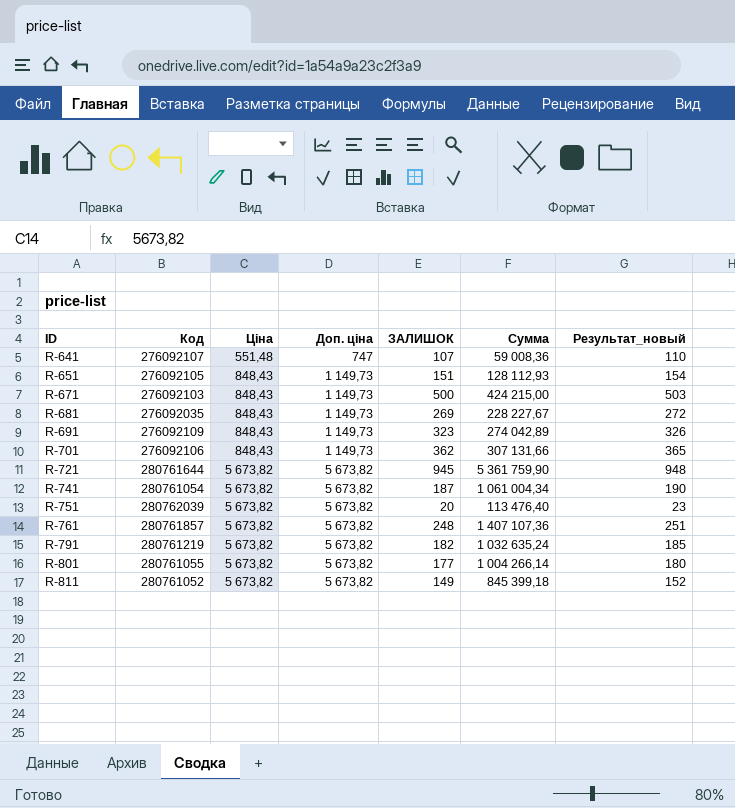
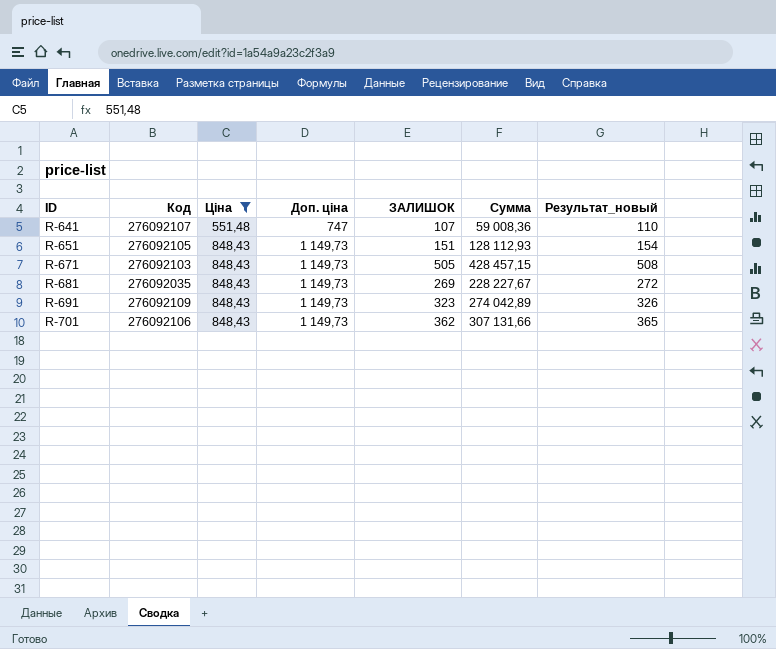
filter: none -> Ціна != 5 673,82
R-671 | ЗАЛИШОК: 500 -> 505
R-671 | Сумма: 424 215,00 -> 428 457,15
R-671 | Результат_новый: 503 -> 508

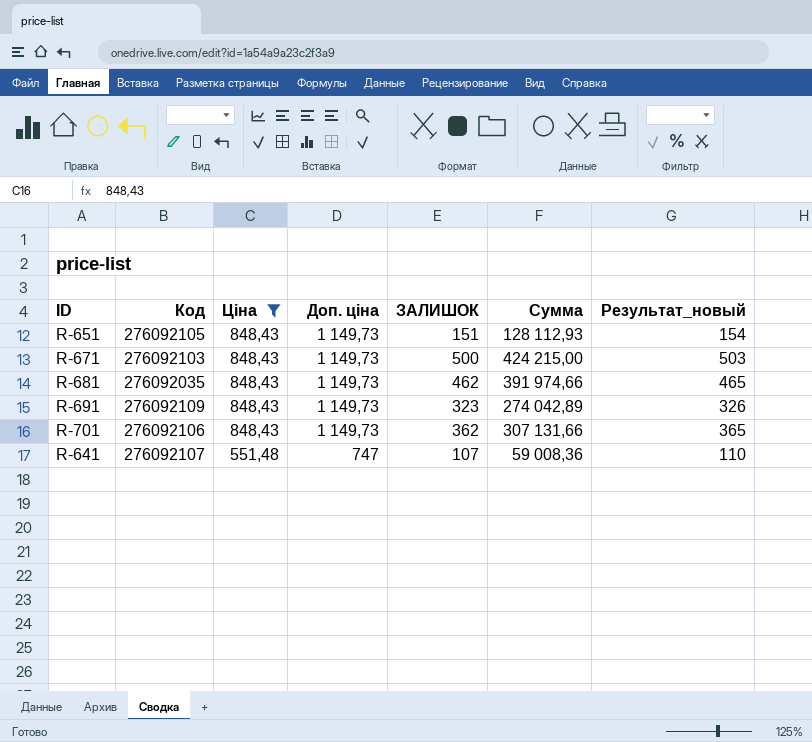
row order: ID ascending -> Ціна descending
R-671 | ЗАЛИШОК: 505 -> 500
R-671 | Сумма: 428 457,15 -> 424 215,00
R-671 | Результат_новый: 508 -> 503
R-681 | ЗАЛИШОК: 269 -> 462
R-681 | Сумма: 228 227,67 -> 391 974,66
R-681 | Результат_новый: 272 -> 465

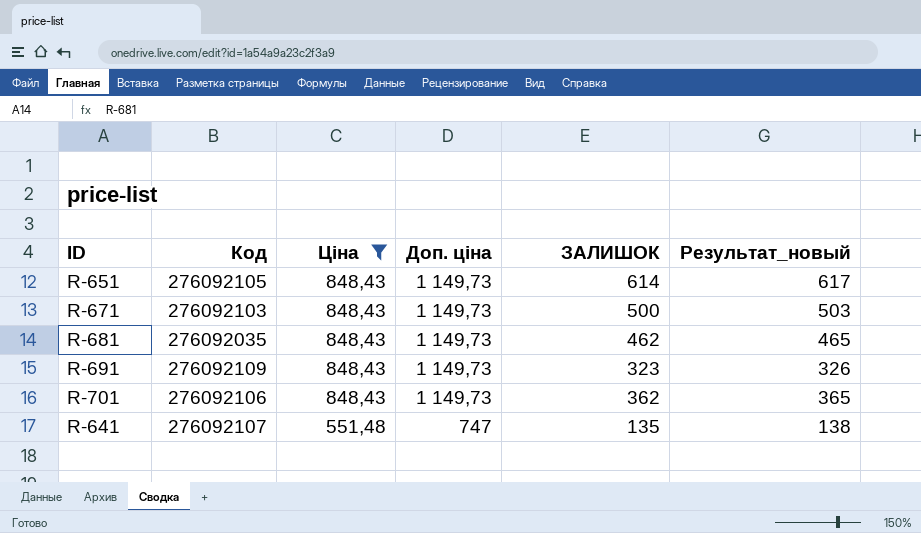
column Сумма | formula: [Ціна] * [ЗАЛИШОК] -> none
R-651 | ЗАЛИШОК: 151 -> 614
R-651 | Результат_новый: 154 -> 617
R-641 | ЗАЛИШОК: 107 -> 135
R-641 | Результат_новый: 110 -> 138

